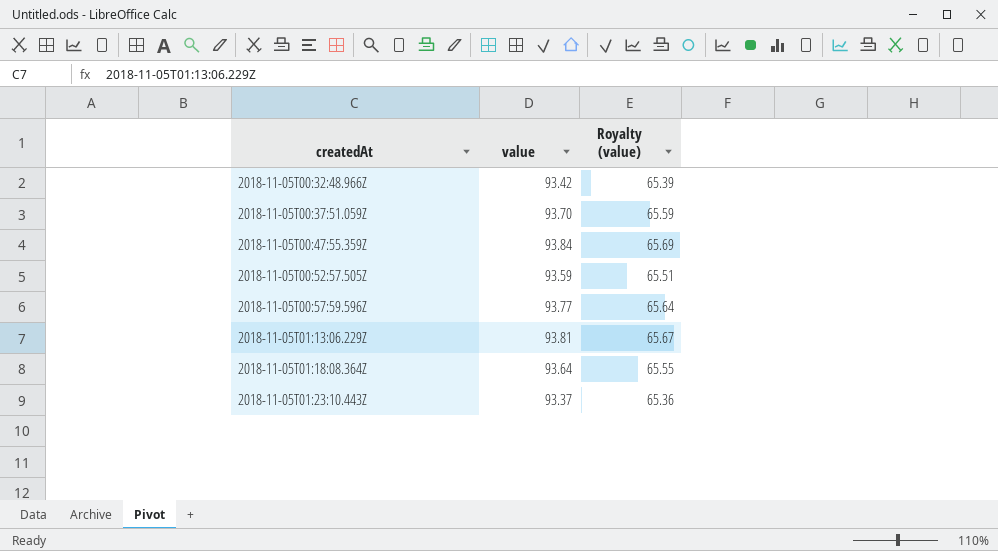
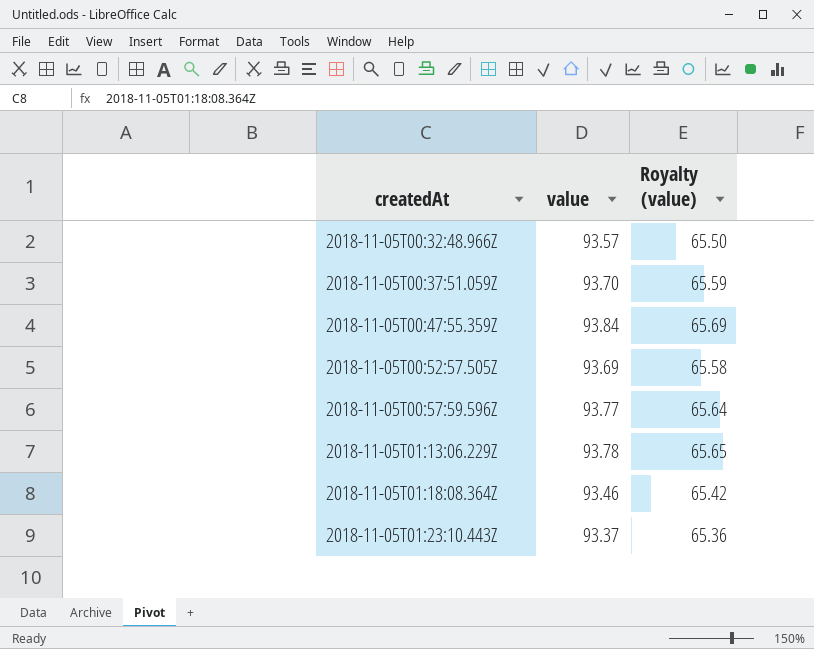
2018-11-05T00:32:48.966Z | value: 93.42 -> 93.57
2018-11-05T00:32:48.966Z | Royalty (value): 65.39 -> 65.50
2018-11-05T00:52:57.505Z | value: 93.59 -> 93.69
2018-11-05T00:52:57.505Z | Royalty (value): 65.51 -> 65.58
2018-11-05T01:13:06.229Z | value: 93.81 -> 93.78
2018-11-05T01:13:06.229Z | Royalty (value): 65.67 -> 65.65
2018-11-05T01:18:08.364Z | value: 93.64 -> 93.46
2018-11-05T01:18:08.364Z | Royalty (value): 65.55 -> 65.42

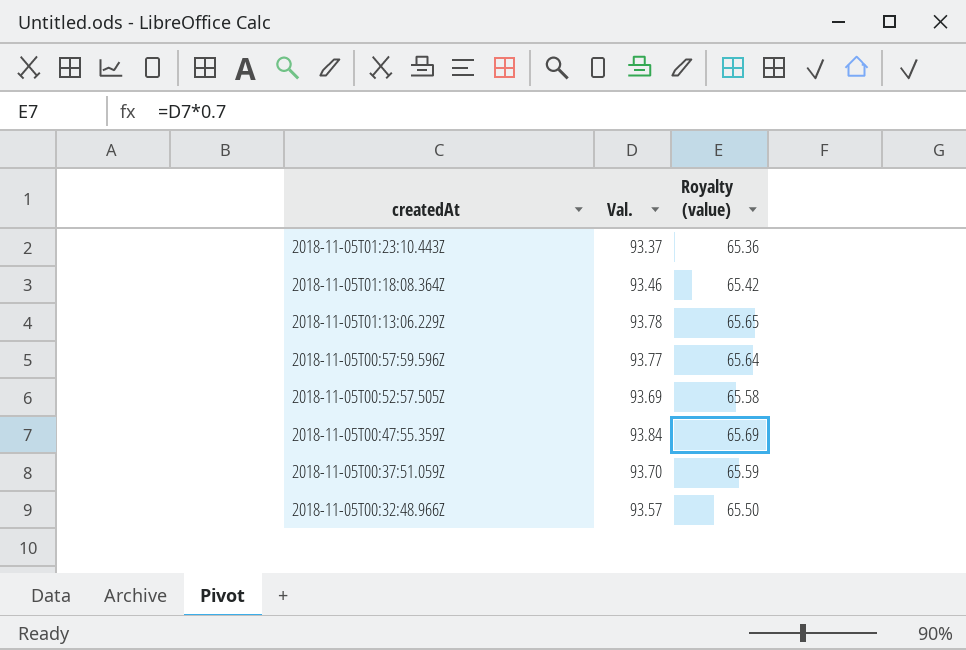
row order: createdAt ascending -> createdAt descending
column name: value -> Val.

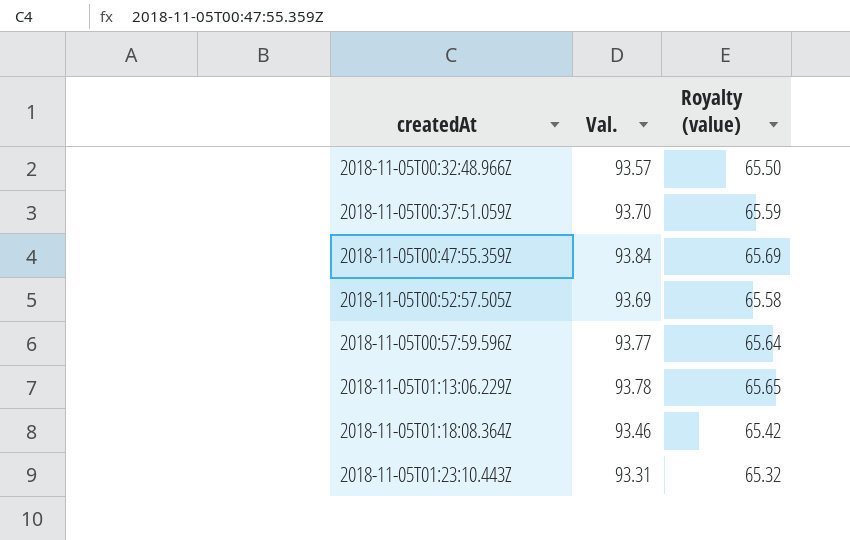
row order: createdAt descending -> createdAt ascending
2018-11-05T01:23:10.443Z | Val.: 93.37 -> 93.31
2018-11-05T01:23:10.443Z | Royalty (value): 65.36 -> 65.32

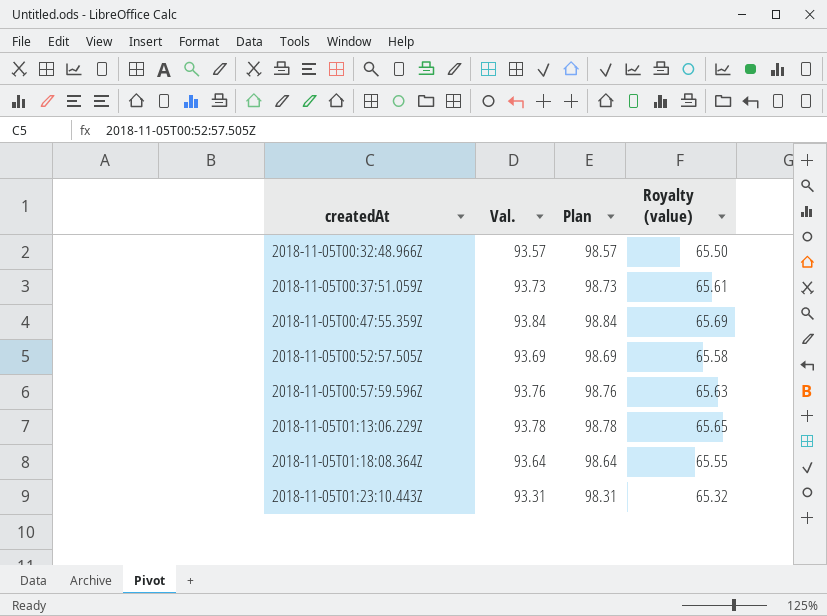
column Plan | formula: none -> [Val.] + 5
2018-11-05T00:37:51.059Z | Val.: 93.70 -> 93.73
2018-11-05T00:37:51.059Z | Royalty (value): 65.59 -> 65.61
2018-11-05T00:57:59.596Z | Val.: 93.77 -> 93.76
2018-11-05T00:57:59.596Z | Royalty (value): 65.64 -> 65.63
2018-11-05T01:18:08.364Z | Val.: 93.46 -> 93.64
2018-11-05T01:18:08.364Z | Royalty (value): 65.42 -> 65.55

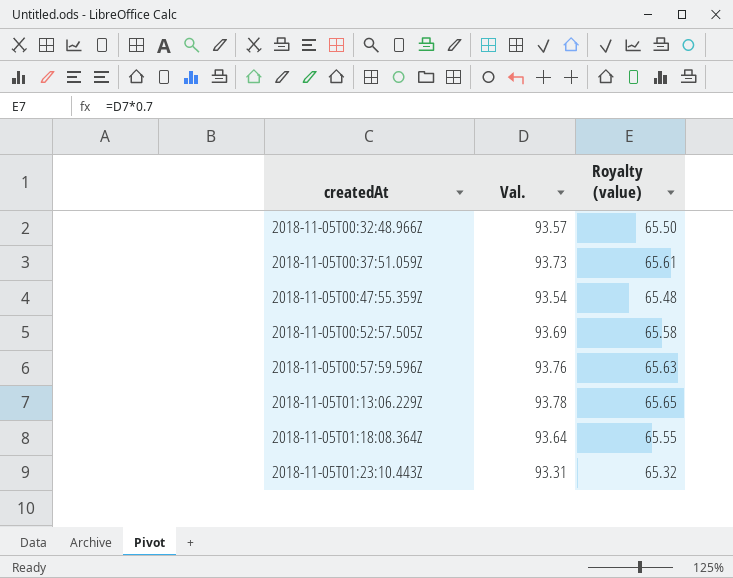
column Plan | formula: [Val.] + 5 -> none
2018-11-05T00:47:55.359Z | Val.: 93.84 -> 93.54
2018-11-05T00:47:55.359Z | Royalty (value): 65.69 -> 65.48

